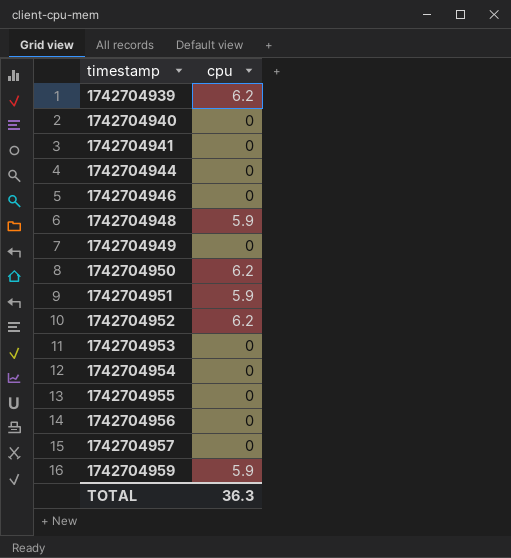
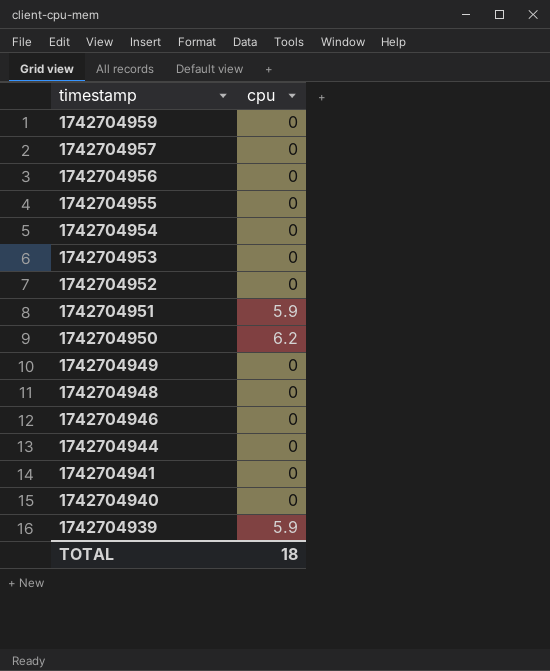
row order: timestamp ascending -> timestamp descending
1742704959 | cpu: 5.9 -> 0
1742704952 | cpu: 6.2 -> 0
1742704948 | cpu: 5.9 -> 0
1742704939 | cpu: 6.2 -> 5.9
TOTAL | cpu: 36.3 -> 18

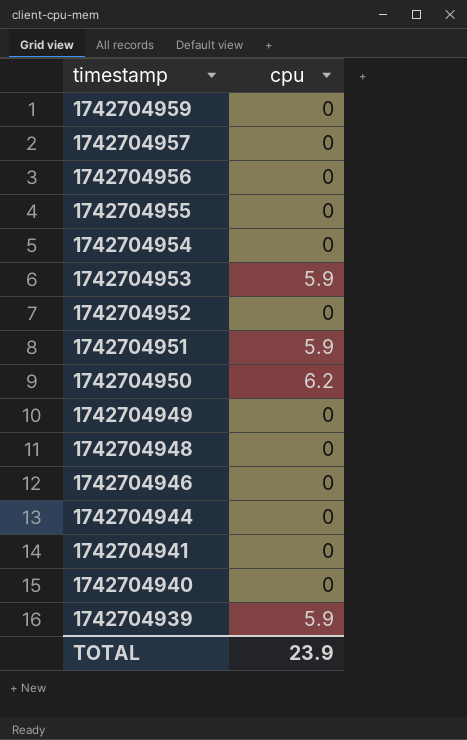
1742704953 | cpu: 0 -> 5.9
TOTAL | cpu: 18 -> 23.9

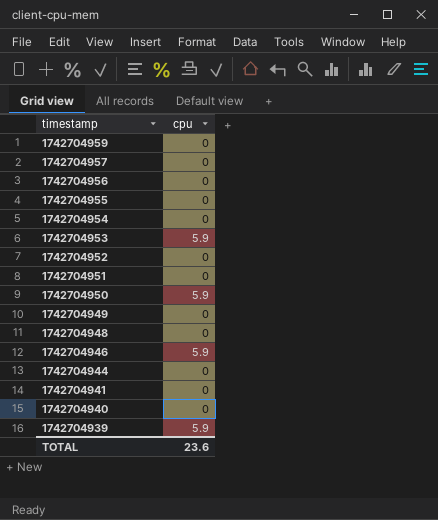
1742704951 | cpu: 5.9 -> 0
1742704950 | cpu: 6.2 -> 5.9
1742704946 | cpu: 0 -> 5.9
TOTAL | cpu: 23.9 -> 23.6

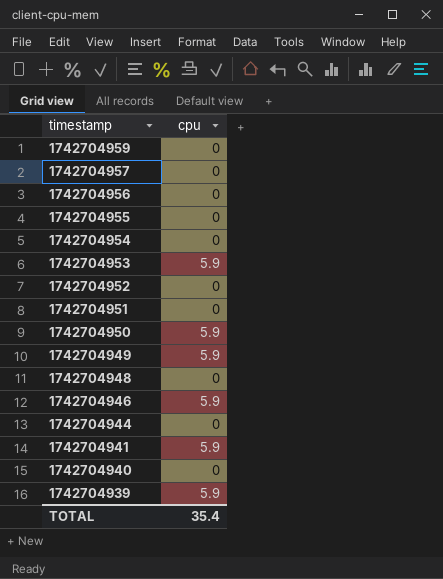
1742704949 | cpu: 0 -> 5.9
1742704941 | cpu: 0 -> 5.9
TOTAL | cpu: 23.6 -> 35.4

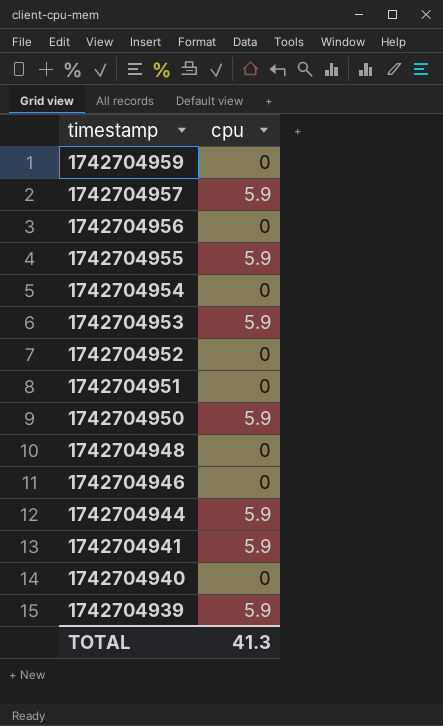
row 1742704949: 5.9 -> none
1742704957 | cpu: 0 -> 5.9
1742704955 | cpu: 0 -> 5.9
1742704946 | cpu: 5.9 -> 0
1742704944 | cpu: 0 -> 5.9
TOTAL | cpu: 35.4 -> 41.3

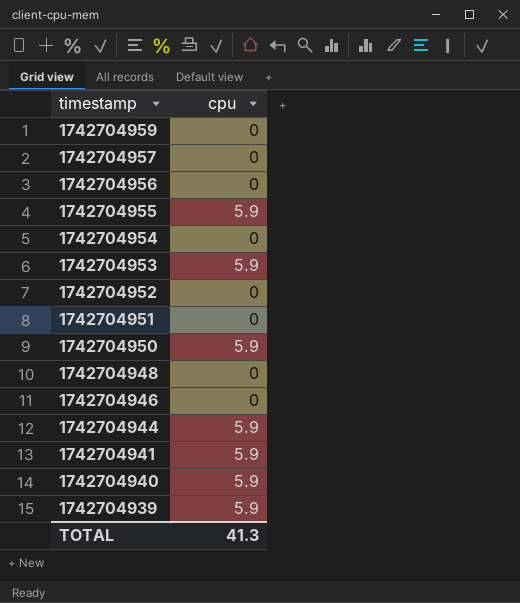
1742704957 | cpu: 5.9 -> 0
1742704940 | cpu: 0 -> 5.9

